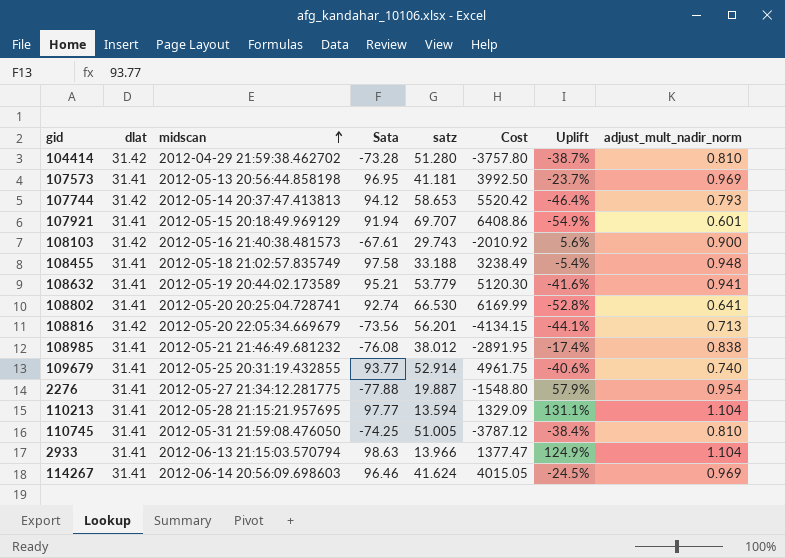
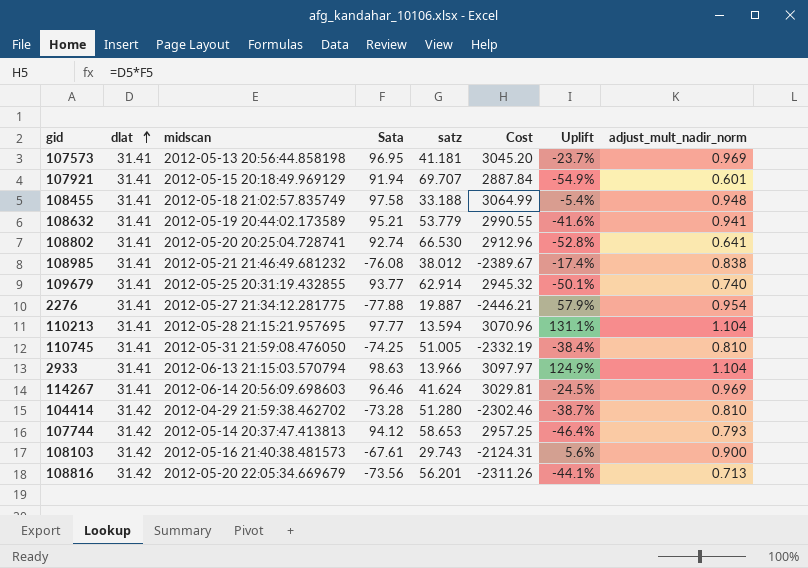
row order: midscan ascending -> dlat ascending
column Cost | formula: [Sata] * [satz] -> [dlat] * [Sata]
109679 | satz: 52.914 -> 62.914
109679 | Uplift: -40.6% -> -50.1%

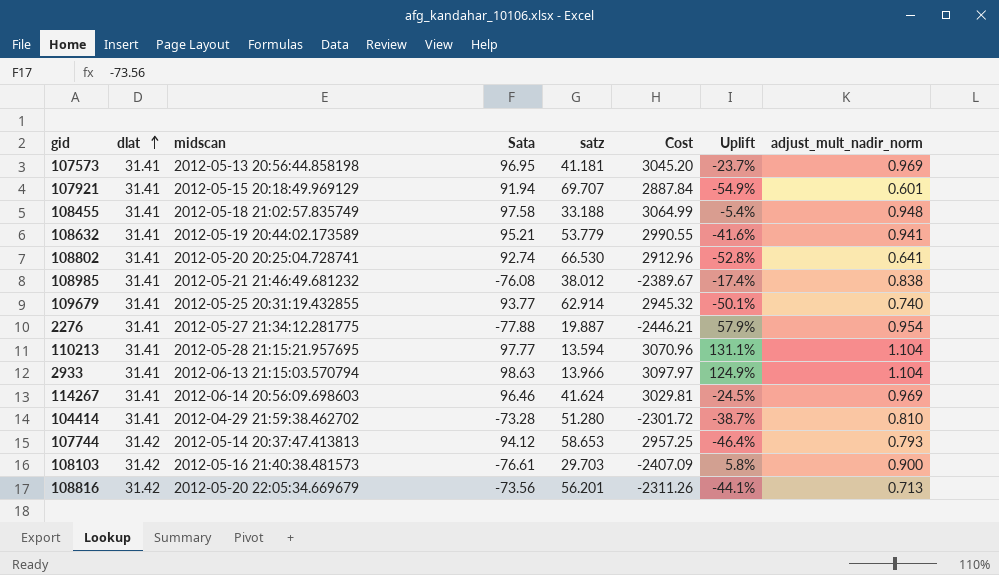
row 110745: 31.41 | 2012-05-31 21:59:08.476050 | -74.25 | 51.005 | -2332.19 | -38.4% | 0.810 -> none
104414 | dlat: 31.42 -> 31.41
104414 | Cost: -2302.46 -> -2301.72
108103 | Sata: -67.61 -> -76.61
108103 | satz: 29.743 -> 29.703
108103 | Cost: -2124.31 -> -2407.09
108103 | Uplift: 5.6% -> 5.8%

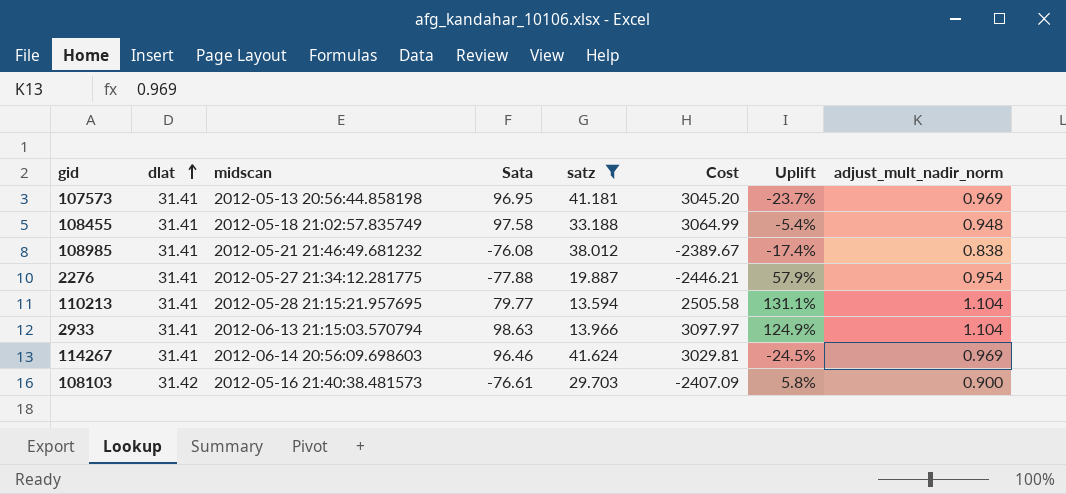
filter: none -> satz <= 41.624
110213 | Sata: 97.77 -> 79.77
110213 | Cost: 3070.96 -> 2505.58

